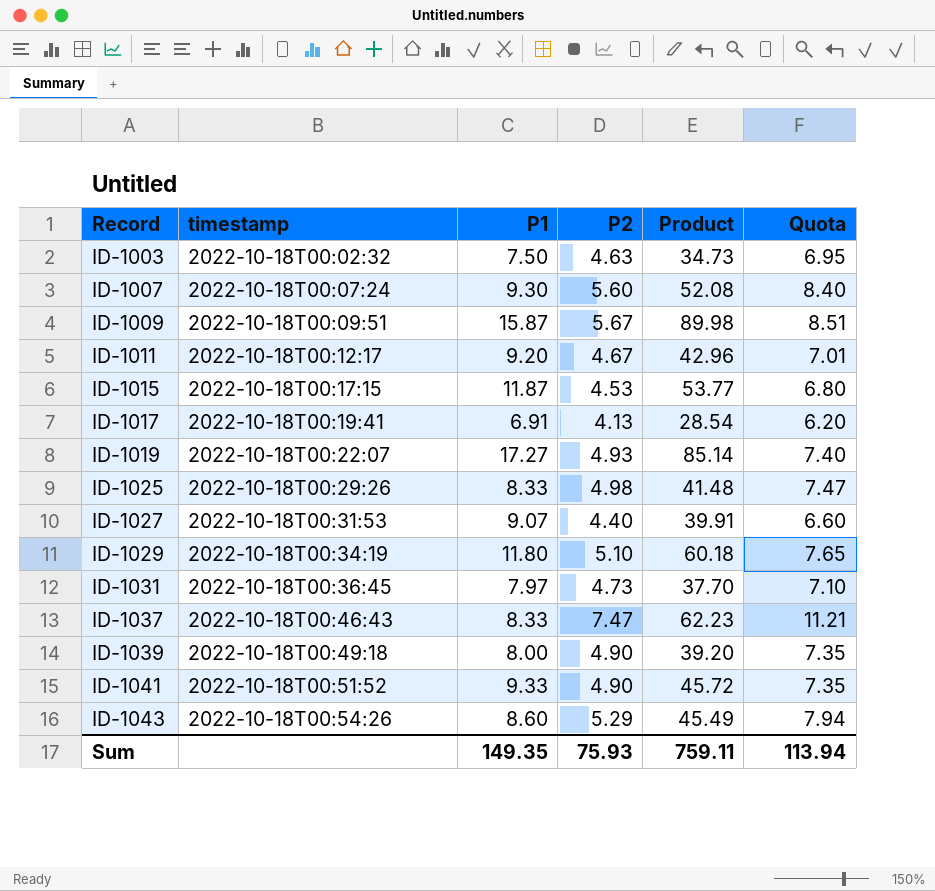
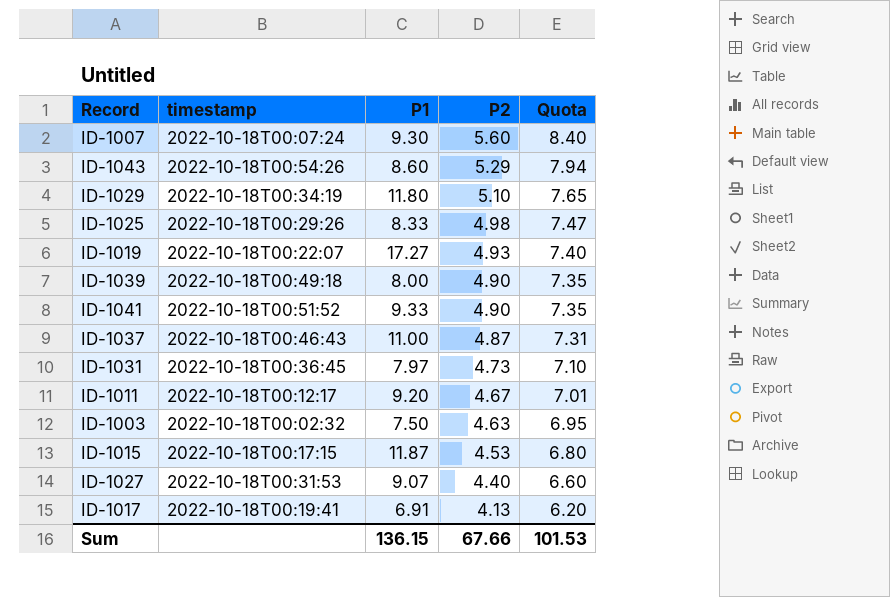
row order: Record ascending -> P2 descending
column Product | formula: [P1] * [P2] -> none
row ID-1009: 2022-10-18T00:09:51 | 15.87 | 5.67 | 89.98 | 8.51 -> none
ID-1037 | P1: 8.33 -> 11.00
ID-1037 | P2: 7.47 -> 4.87
ID-1037 | Quota: 11.21 -> 7.31
Sum | P1: 149.35 -> 136.15
Sum | P2: 75.93 -> 67.66
Sum | Quota: 113.94 -> 101.53

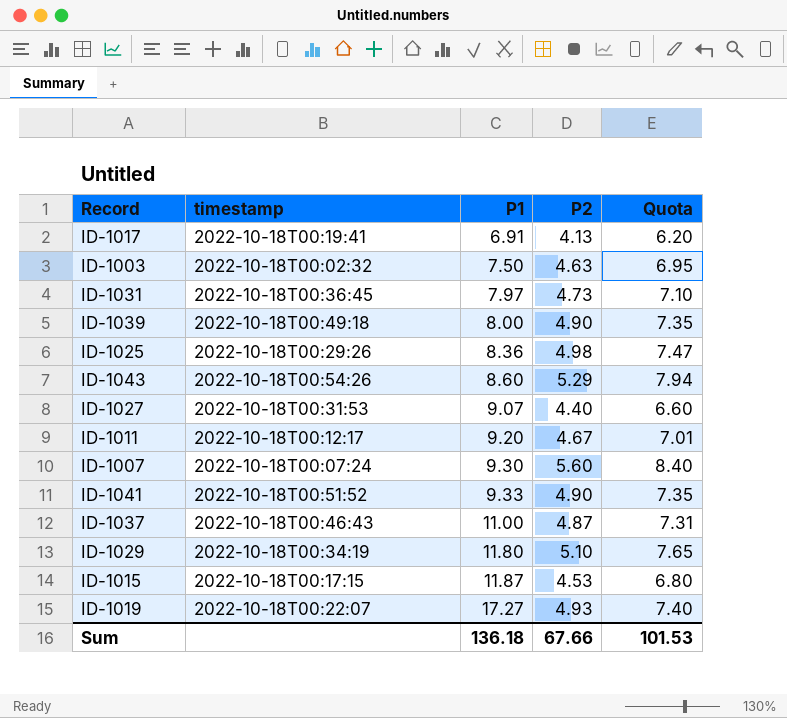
row order: P2 descending -> P1 ascending
ID-1025 | P1: 8.33 -> 8.36
Sum | P1: 136.15 -> 136.18

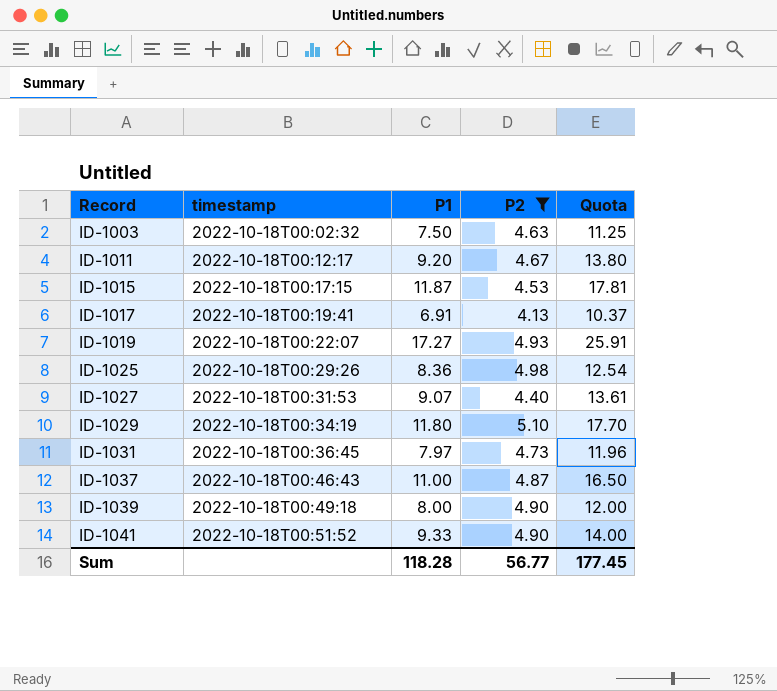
filter: none -> P2 <= 5.10
row order: P1 ascending -> Record ascending
column Quota | formula: [P2] * 1.5 -> [P1] * 1.5
Sum | P1: 136.18 -> 118.28
Sum | P2: 67.66 -> 56.77
Sum | Quota: 101.53 -> 177.45

